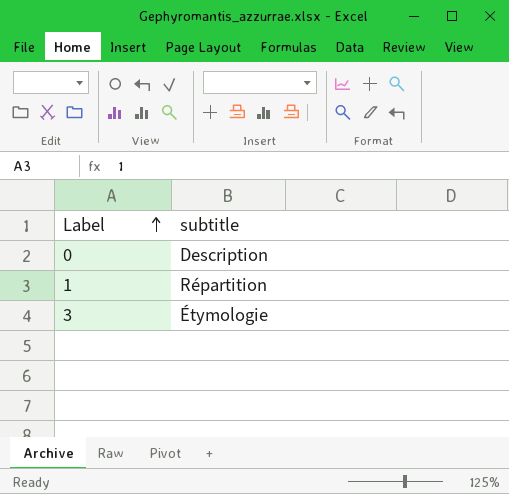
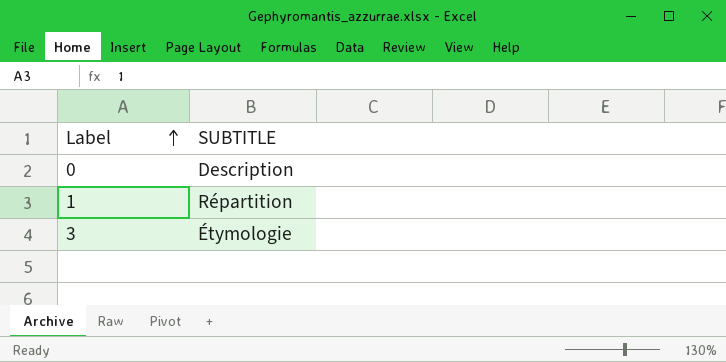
column name: subtitle -> SUBTITLE

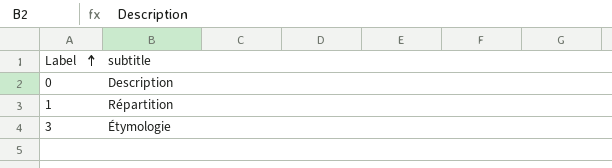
column name: SUBTITLE -> subtitle

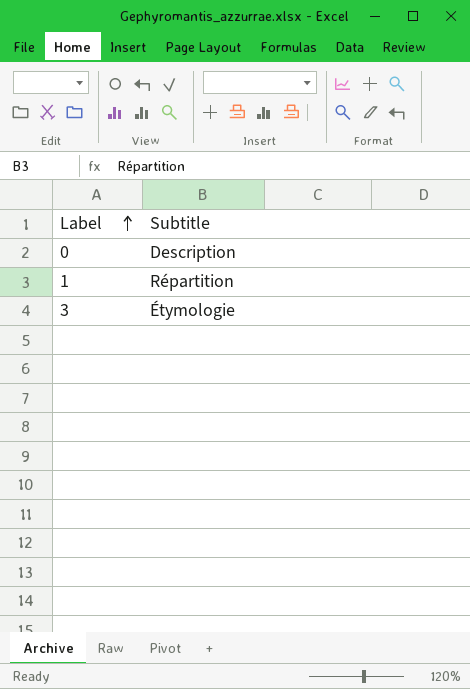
column name: subtitle -> Subtitle

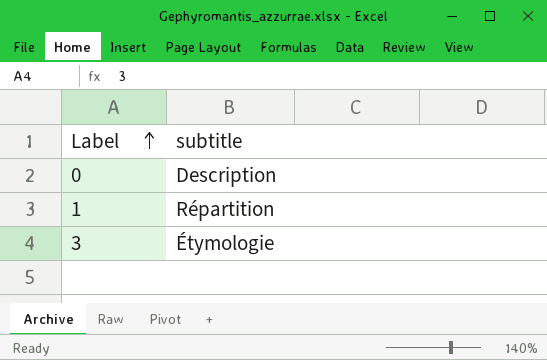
column name: Subtitle -> subtitle

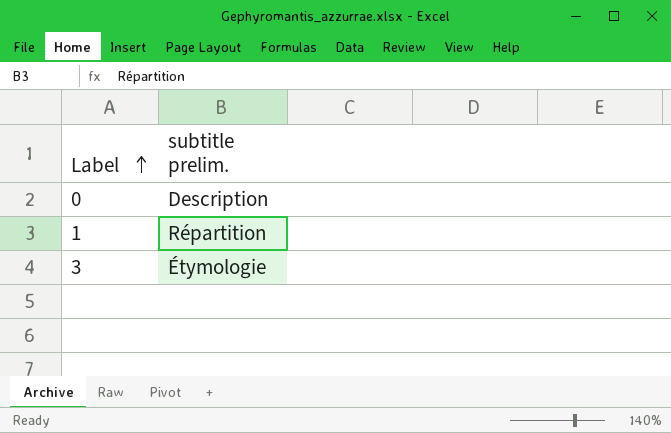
column name: subtitle -> subtitle prelim.

